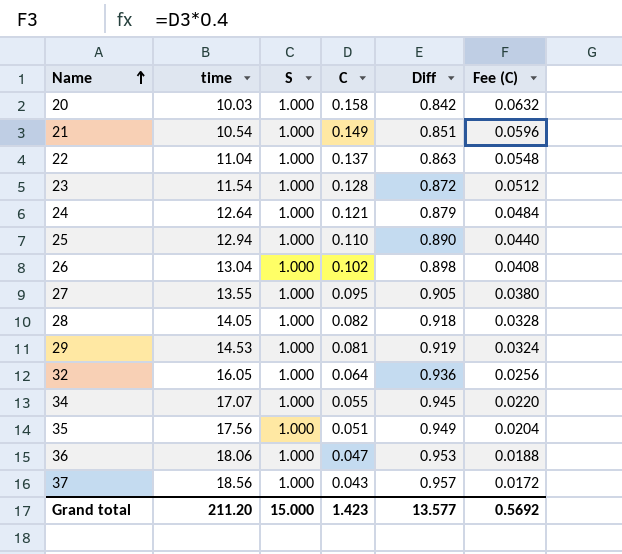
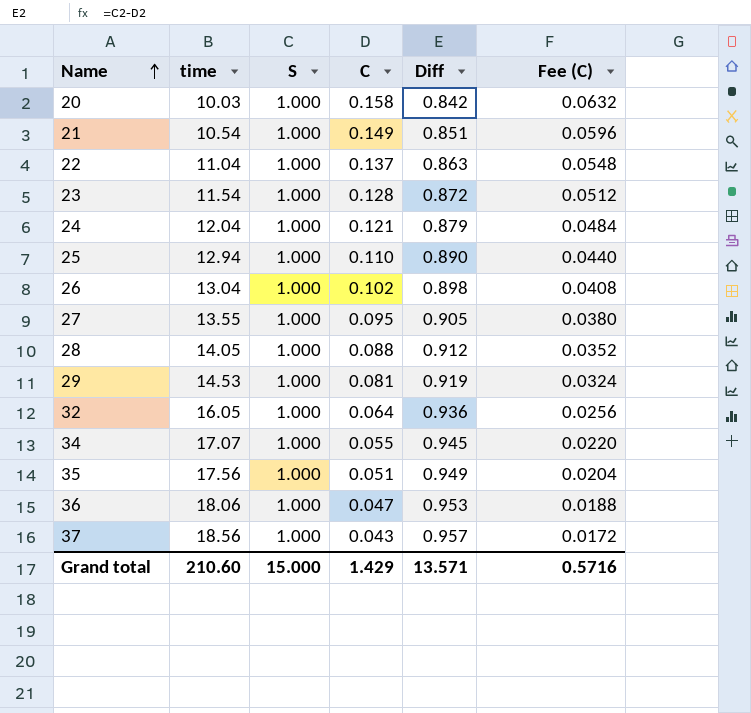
24 | time: 12.64 -> 12.04
28 | C: 0.082 -> 0.088
28 | Diff: 0.918 -> 0.912
28 | Fee (C): 0.0328 -> 0.0352
Grand total | time: 211.20 -> 210.60
Grand total | C: 1.423 -> 1.429
Grand total | Diff: 13.577 -> 13.571
Grand total | Fee (C): 0.5692 -> 0.5716

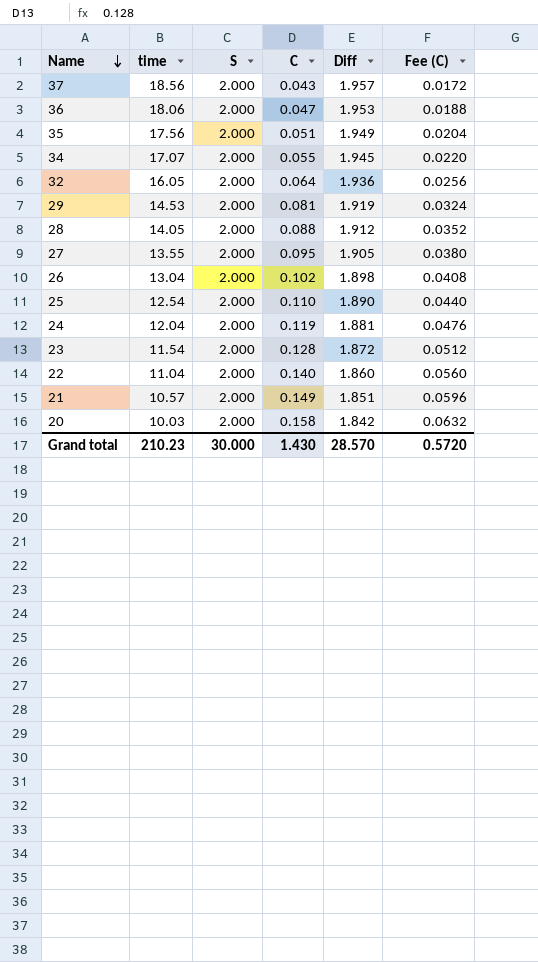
row order: Name ascending -> Name descending
37 | S: 1.000 -> 2.000
37 | Diff: 0.957 -> 1.957
36 | S: 1.000 -> 2.000
36 | Diff: 0.953 -> 1.953
35 | S: 1.000 -> 2.000
35 | Diff: 0.949 -> 1.949
34 | S: 1.000 -> 2.000
34 | Diff: 0.945 -> 1.945
32 | S: 1.000 -> 2.000
32 | Diff: 0.936 -> 1.936
29 | S: 1.000 -> 2.000
29 | Diff: 0.919 -> 1.919
28 | S: 1.000 -> 2.000
28 | Diff: 0.912 -> 1.912
27 | S: 1.000 -> 2.000
27 | Diff: 0.905 -> 1.905
26 | S: 1.000 -> 2.000
26 | Diff: 0.898 -> 1.898
25 | time: 12.94 -> 12.54
25 | S: 1.000 -> 2.000
25 | Diff: 0.890 -> 1.890
24 | S: 1.000 -> 2.000
24 | C: 0.121 -> 0.119
24 | Diff: 0.879 -> 1.881
24 | Fee (C): 0.0484 -> 0.0476
23 | S: 1.000 -> 2.000
23 | Diff: 0.872 -> 1.872
22 | S: 1.000 -> 2.000
22 | C: 0.137 -> 0.140
22 | Diff: 0.863 -> 1.860
22 | Fee (C): 0.0548 -> 0.0560
21 | time: 10.54 -> 10.57
21 | S: 1.000 -> 2.000
21 | Diff: 0.851 -> 1.851
20 | S: 1.000 -> 2.000
20 | Diff: 0.842 -> 1.842
Grand total | time: 210.60 -> 210.23
Grand total | S: 15.000 -> 30.000
Grand total | C: 1.429 -> 1.430
Grand total | Diff: 13.571 -> 28.570
Grand total | Fee (C): 0.5716 -> 0.5720

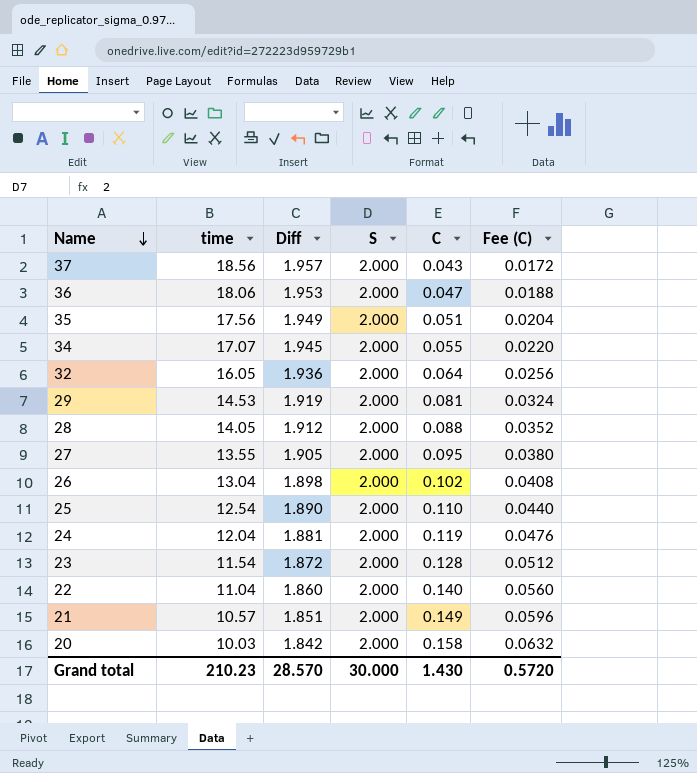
column Diff | position: 5 -> 3

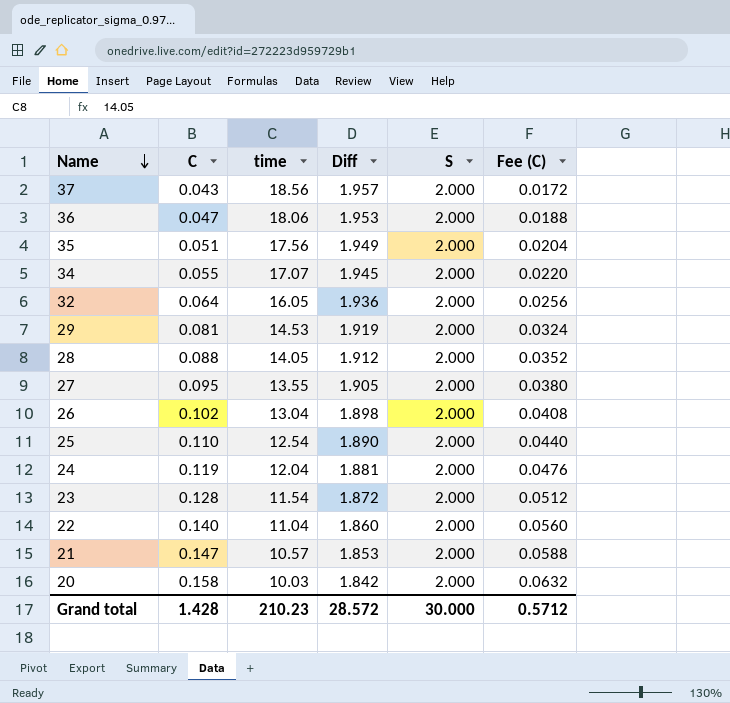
column C | position: 5 -> 2
21 | C: 0.149 -> 0.147
21 | Diff: 1.851 -> 1.853
21 | Fee (C): 0.0596 -> 0.0588
Grand total | C: 1.430 -> 1.428
Grand total | Diff: 28.570 -> 28.572
Grand total | Fee (C): 0.5720 -> 0.5712

